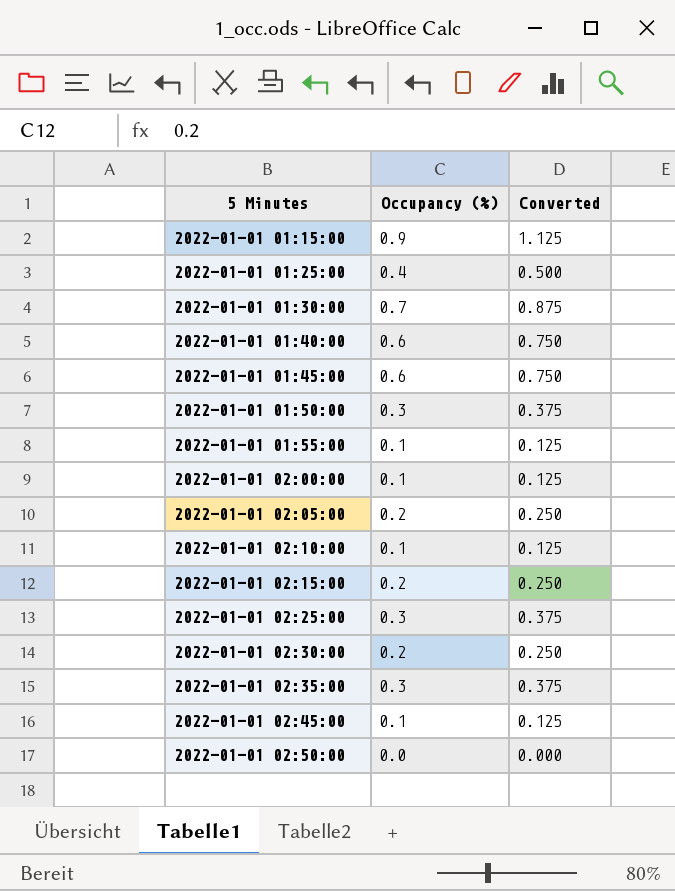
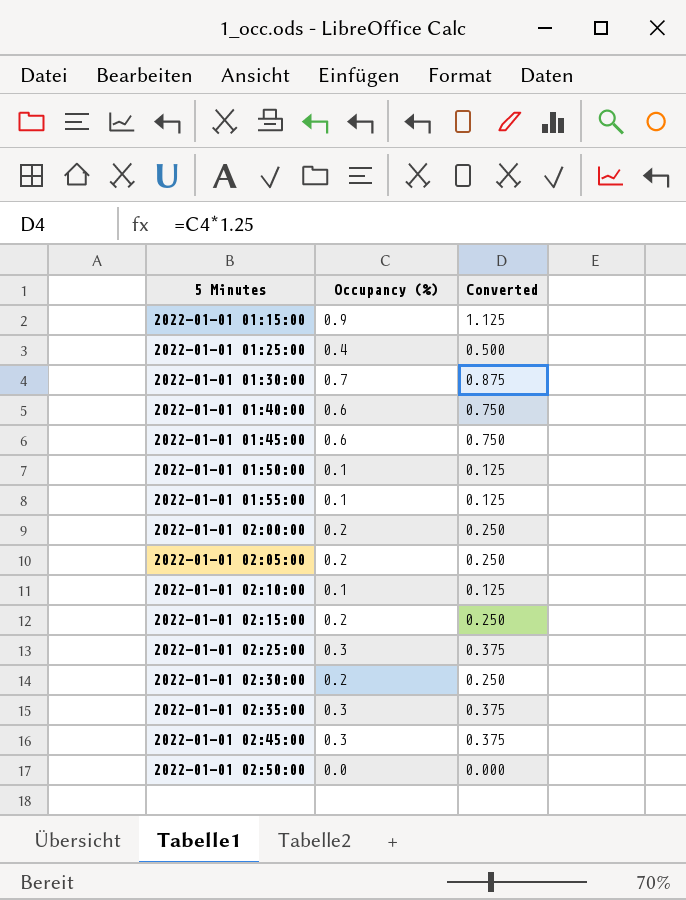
2022-01-01 01:50:00 | Occupancy (%): 0.3 -> 0.1
2022-01-01 01:50:00 | Converted: 0.375 -> 0.125
2022-01-01 02:00:00 | Occupancy (%): 0.1 -> 0.2
2022-01-01 02:00:00 | Converted: 0.125 -> 0.250
2022-01-01 02:45:00 | Occupancy (%): 0.1 -> 0.3
2022-01-01 02:45:00 | Converted: 0.125 -> 0.375

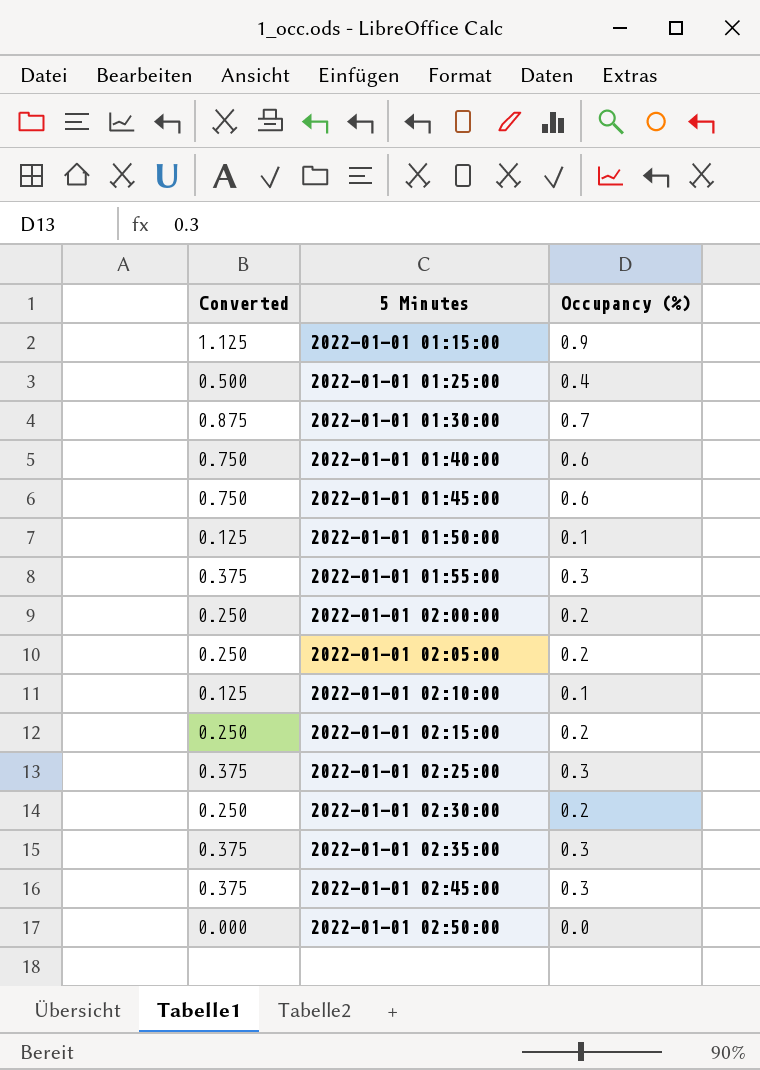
column Converted | position: 3 -> 1
2022-01-01 01:55:00 | Converted: 0.125 -> 0.375
2022-01-01 01:55:00 | Occupancy (%): 0.1 -> 0.3

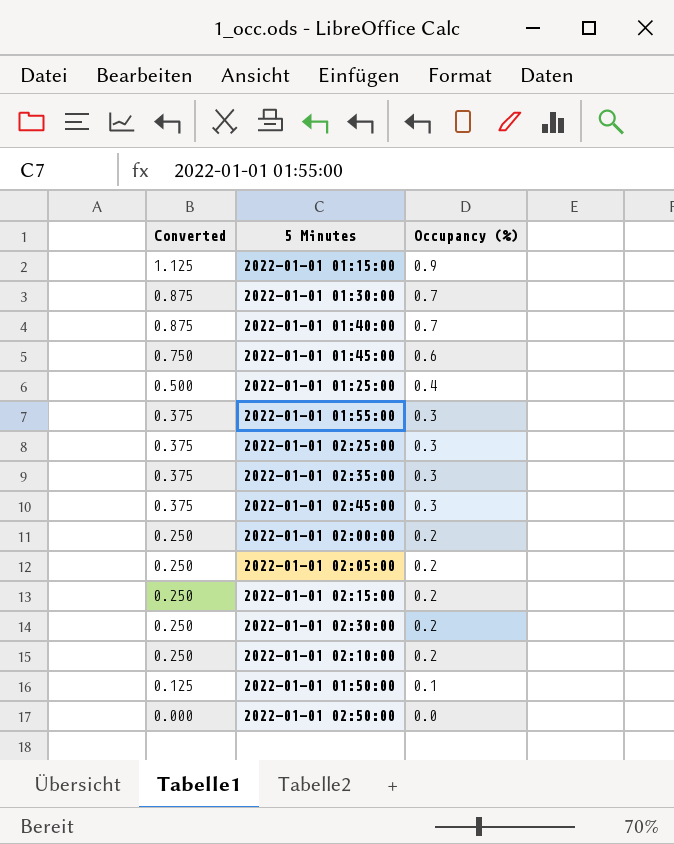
row order: 5 Minutes ascending -> Converted descending
2022-01-01 01:40:00 | Converted: 0.750 -> 0.875
2022-01-01 01:40:00 | Occupancy (%): 0.6 -> 0.7
2022-01-01 02:10:00 | Converted: 0.125 -> 0.250
2022-01-01 02:10:00 | Occupancy (%): 0.1 -> 0.2

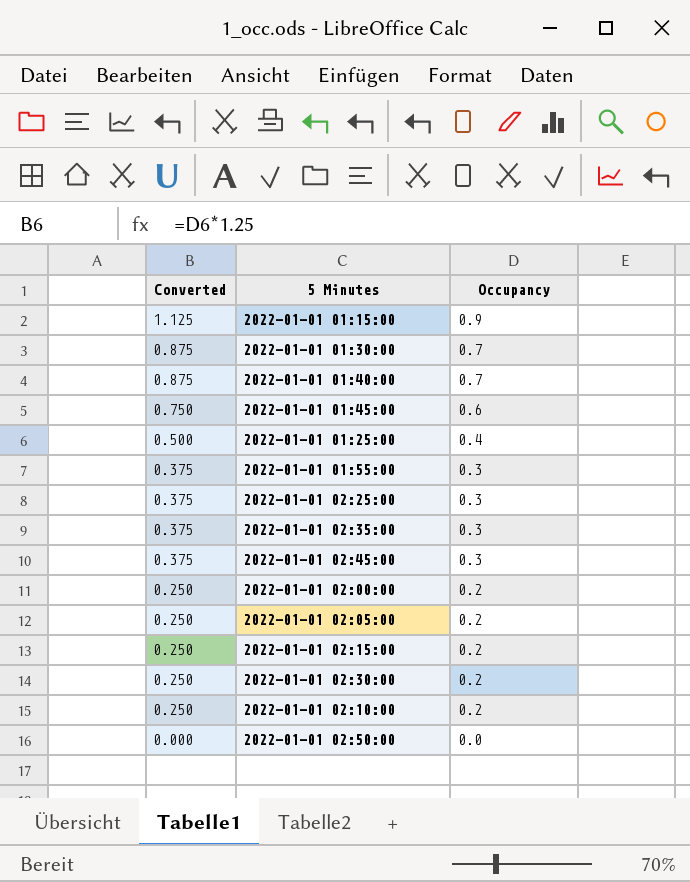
column name: Occupancy (%) -> Occupancy
row 2022-01-01 01:50:00: 0.125 | 0.1 -> none

